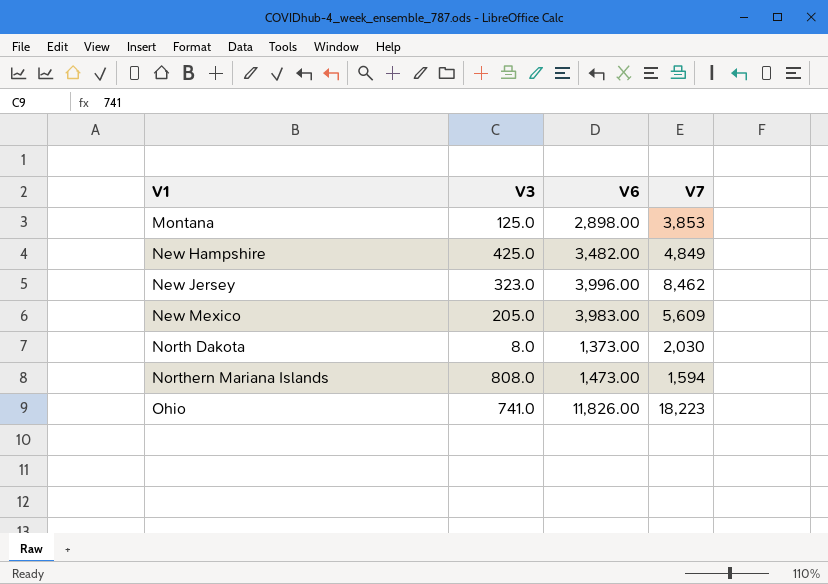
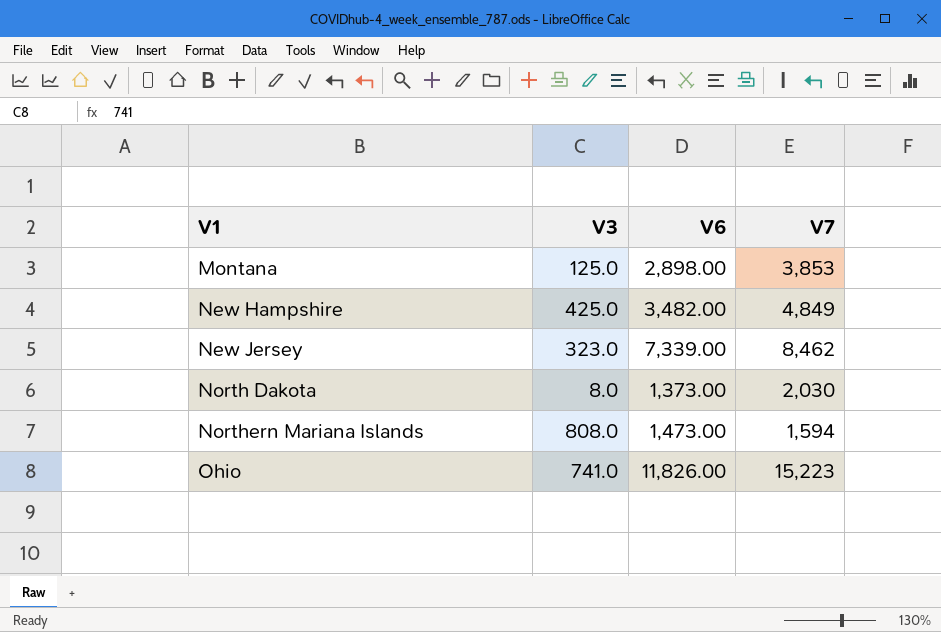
row New Mexico: 205.0 | 3,983.00 | 5,609 -> none
New Jersey | V6: 3,996.00 -> 7,339.00
Ohio | V7: 18,223 -> 15,223

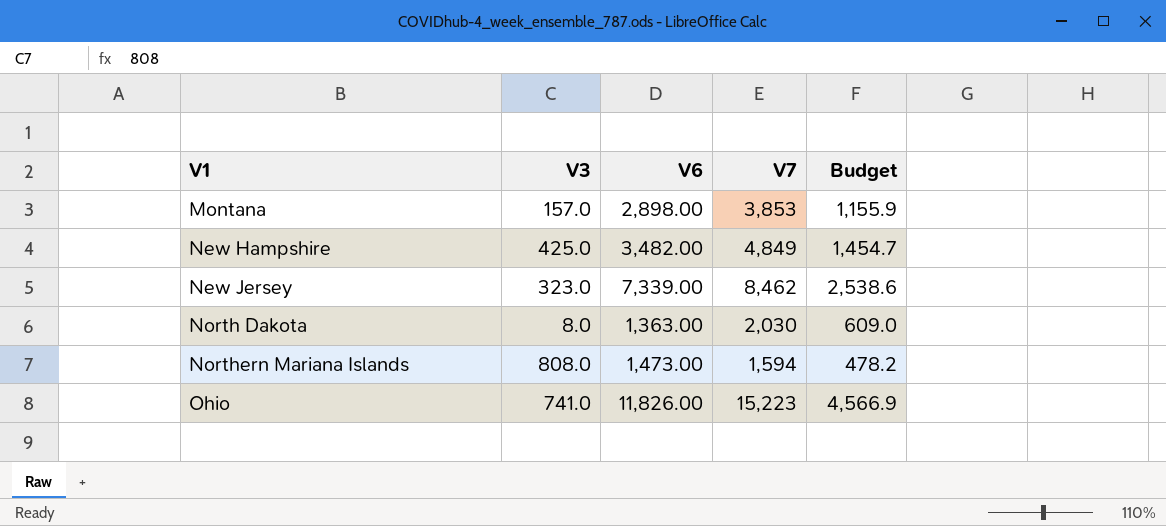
column Budget | formula: none -> [V7] * 0.3
Montana | V3: 125.0 -> 157.0
North Dakota | V6: 1,373.00 -> 1,363.00

